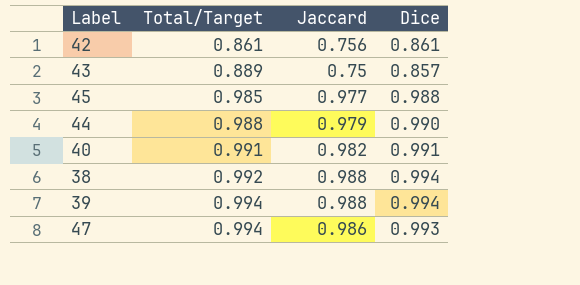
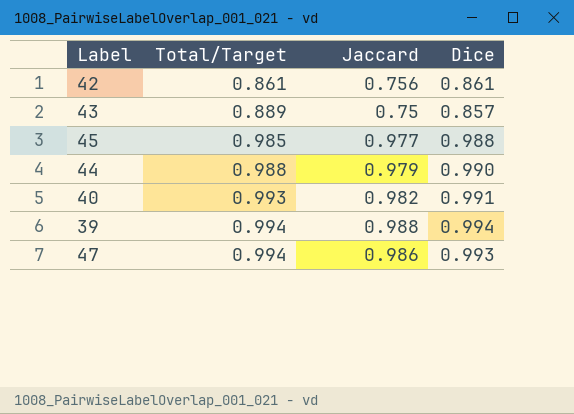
row 38: 0.992 | 0.988 | 0.994 -> none
40 | Total/Target: 0.991 -> 0.993

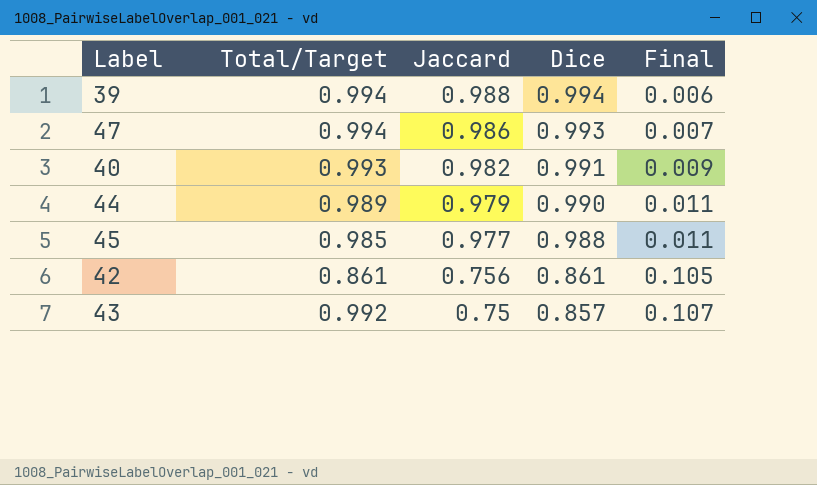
row order: Total/Target ascending -> Jaccard descending
column Final | formula: none -> [Dice] - [Jaccard]
44 | Total/Target: 0.988 -> 0.989
43 | Total/Target: 0.889 -> 0.992

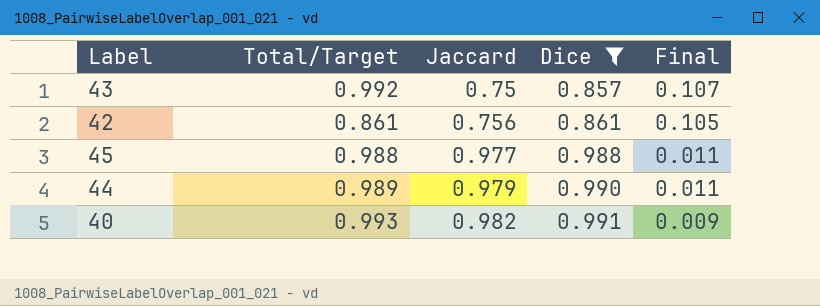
filter: none -> Dice <= 0.991
row order: Jaccard descending -> Jaccard ascending
45 | Total/Target: 0.985 -> 0.988

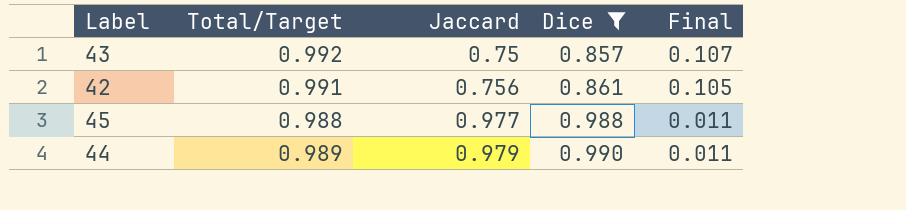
row 40: 0.993 | 0.982 | 0.991 | 0.009 -> none
42 | Total/Target: 0.861 -> 0.991

